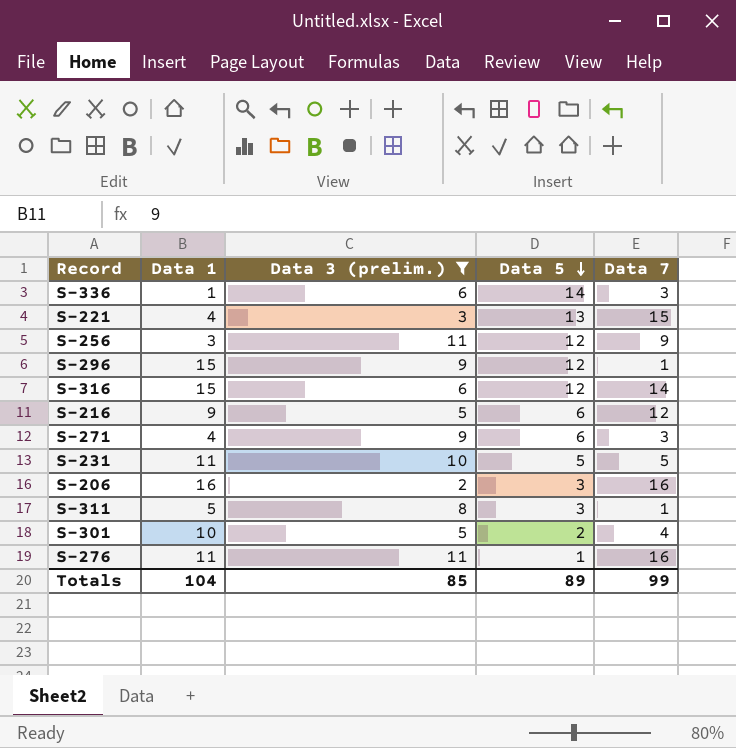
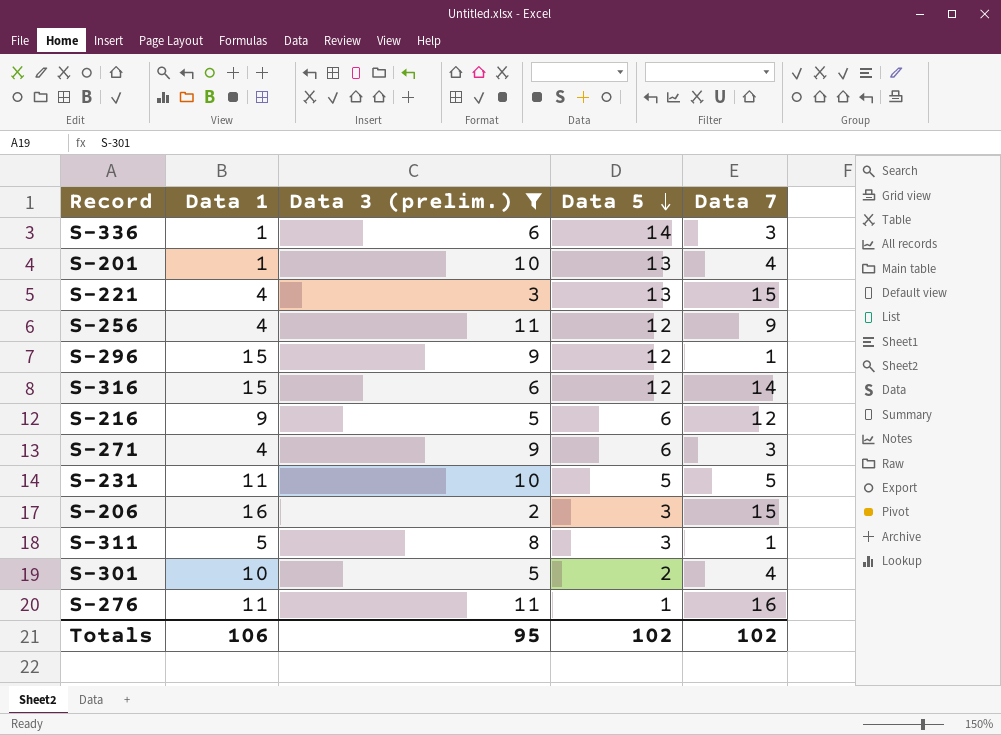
row S-201: none -> 1 | 10 | 13 | 4
S-256 | Data 1: 3 -> 4
S-206 | Data 7: 16 -> 15
Totals | Data 1: 104 -> 106
Totals | Data 3 (prelim.): 85 -> 95
Totals | Data 5: 89 -> 102
Totals | Data 7: 99 -> 102

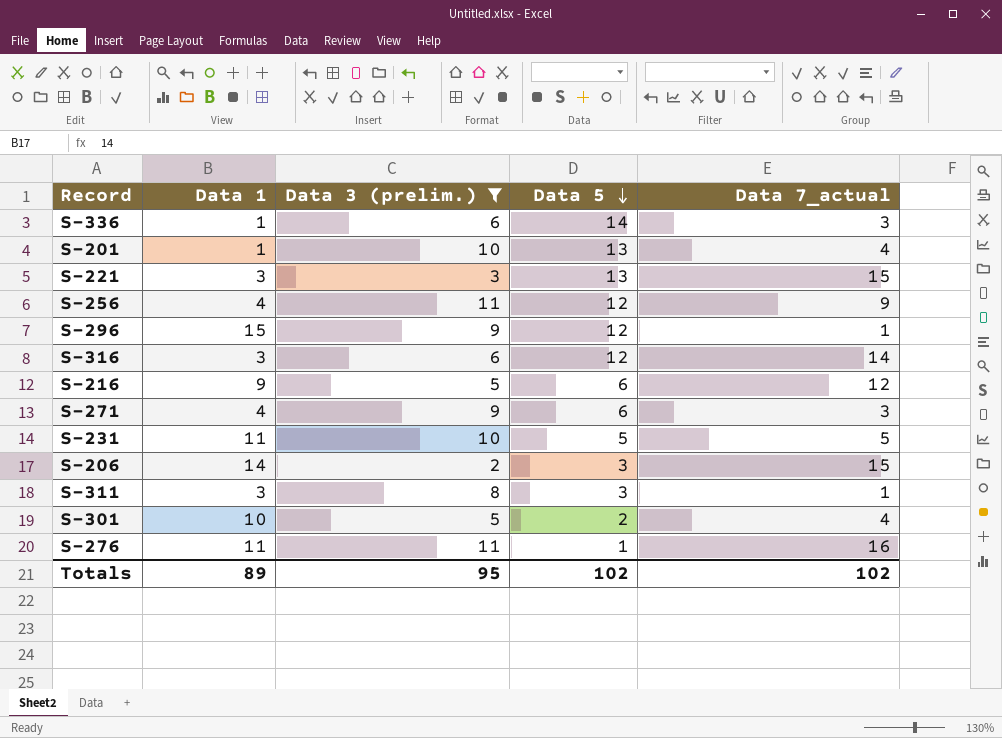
column name: Data 7 -> Data 7_actual
S-221 | Data 1: 4 -> 3
S-316 | Data 1: 15 -> 3
S-206 | Data 1: 16 -> 14
S-311 | Data 1: 5 -> 3
Totals | Data 1: 106 -> 89

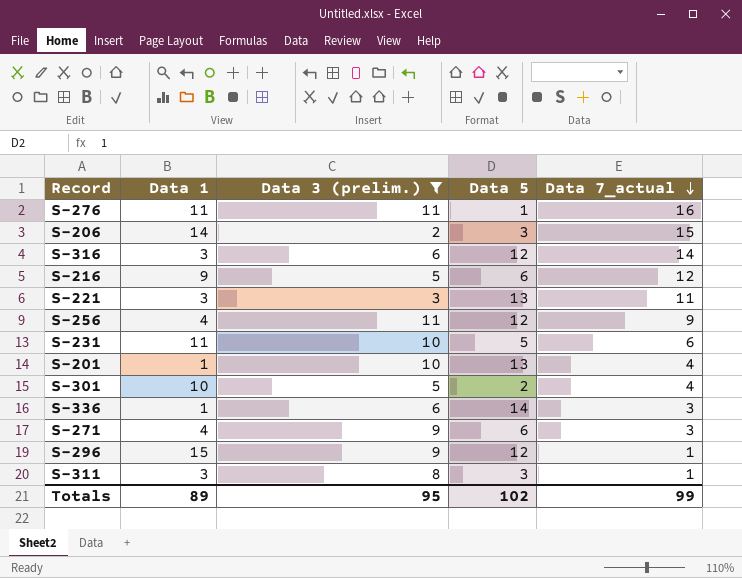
row order: Data 5 descending -> Data 7_actual descending
S-221 | Data 7_actual: 15 -> 11
S-231 | Data 7_actual: 5 -> 6
Totals | Data 7_actual: 102 -> 99

